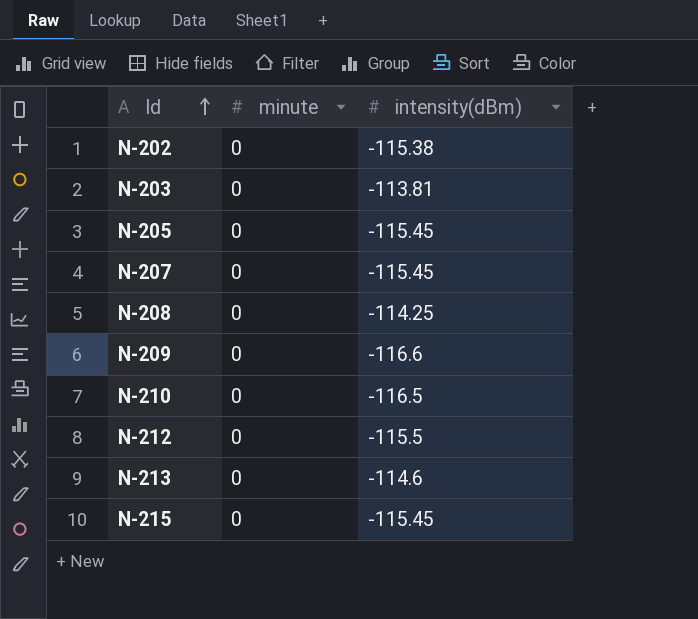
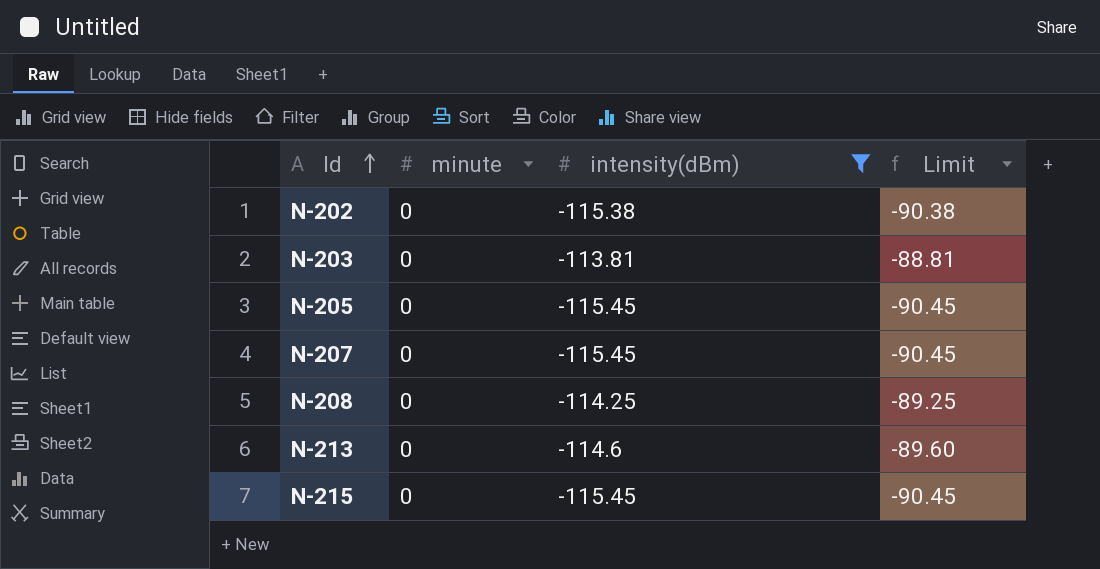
filter: none -> intensity(dBm) >= -115.45
column Limit | formula: none -> [intensity(dBm)] + 25

